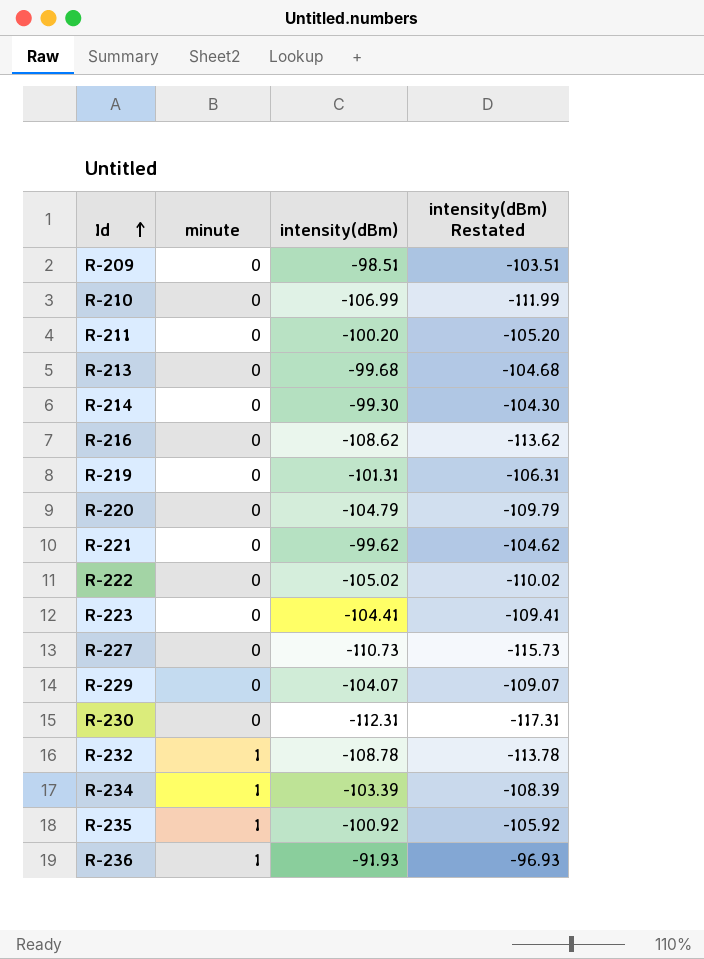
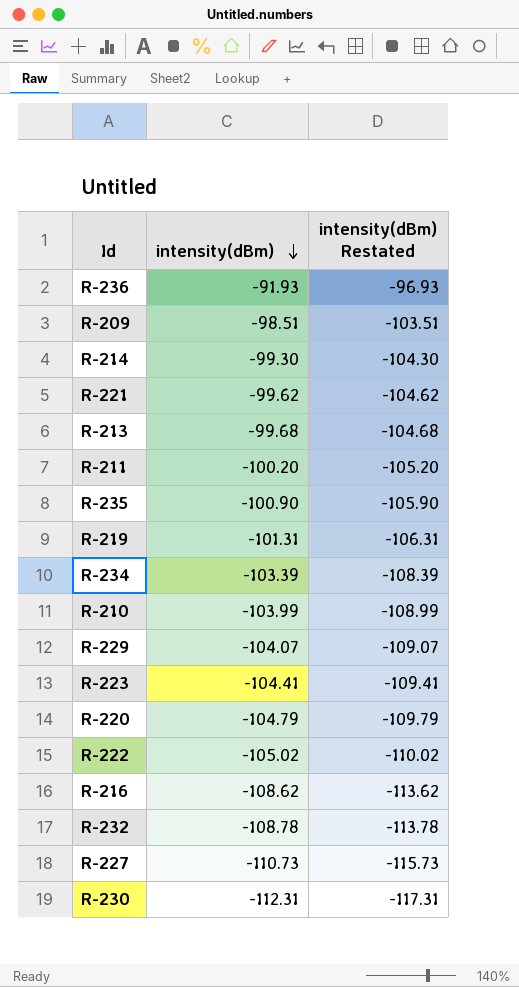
row order: Id ascending -> intensity(dBm) descending
column minute | position: 2 -> none
R-235 | intensity(dBm): -100.92 -> -100.90
R-235 | intensity(dBm) Restated: -105.92 -> -105.90
R-210 | intensity(dBm): -106.99 -> -103.99
R-210 | intensity(dBm) Restated: -111.99 -> -108.99

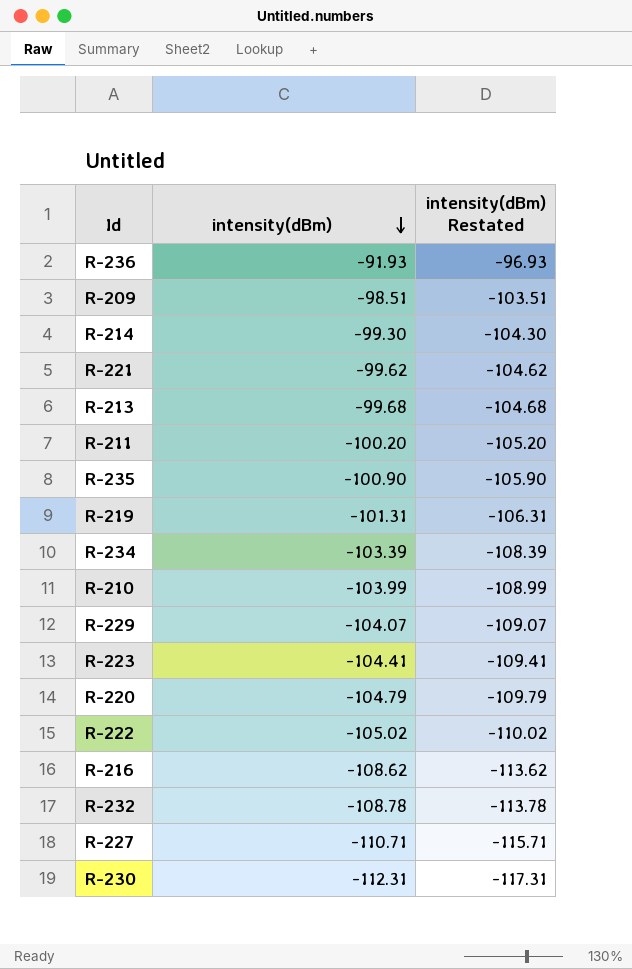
R-227 | intensity(dBm): -110.73 -> -110.71
R-227 | intensity(dBm) Restated: -115.73 -> -115.71

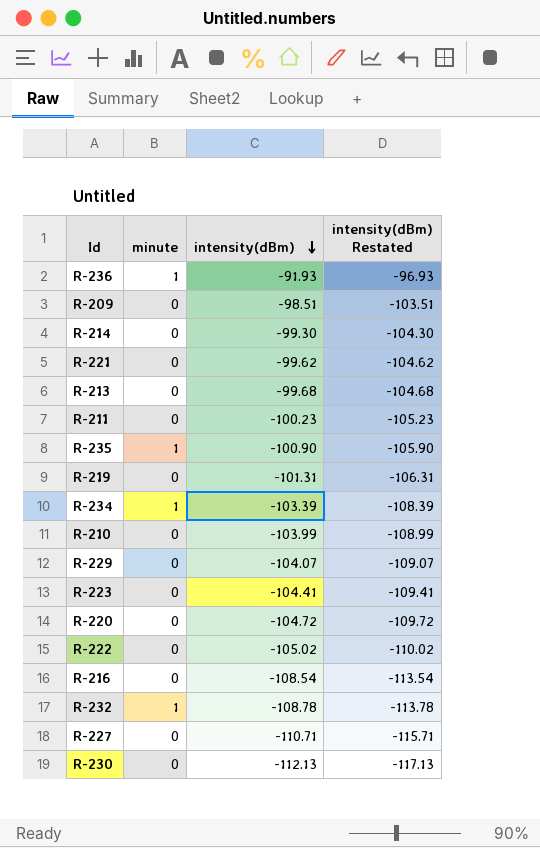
column minute | position: none -> 2
R-211 | intensity(dBm): -100.20 -> -100.23
R-211 | intensity(dBm) Restated: -105.20 -> -105.23
R-220 | intensity(dBm): -104.79 -> -104.72
R-220 | intensity(dBm) Restated: -109.79 -> -109.72
R-216 | intensity(dBm): -108.62 -> -108.54
R-216 | intensity(dBm) Restated: -113.62 -> -113.54
R-230 | intensity(dBm): -112.31 -> -112.13
R-230 | intensity(dBm) Restated: -117.31 -> -117.13

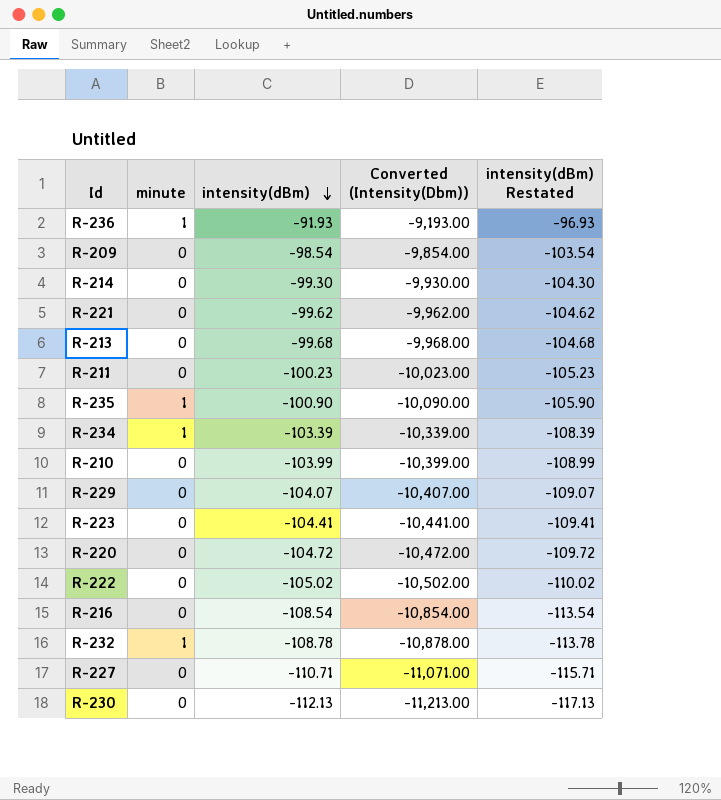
column Converted (Intensity(Dbm)) | formula: none -> [intensity(dBm)] * 100
row R-219: 0 | -101.31 | -106.31 -> none
R-209 | intensity(dBm): -98.51 -> -98.54
R-209 | intensity(dBm) Restated: -103.51 -> -103.54

